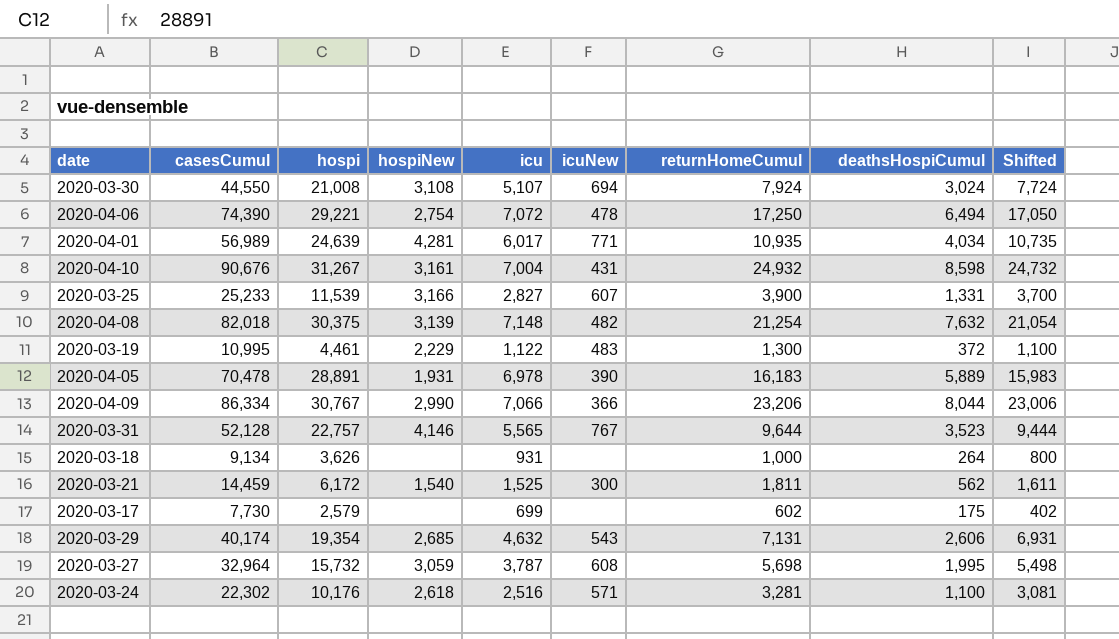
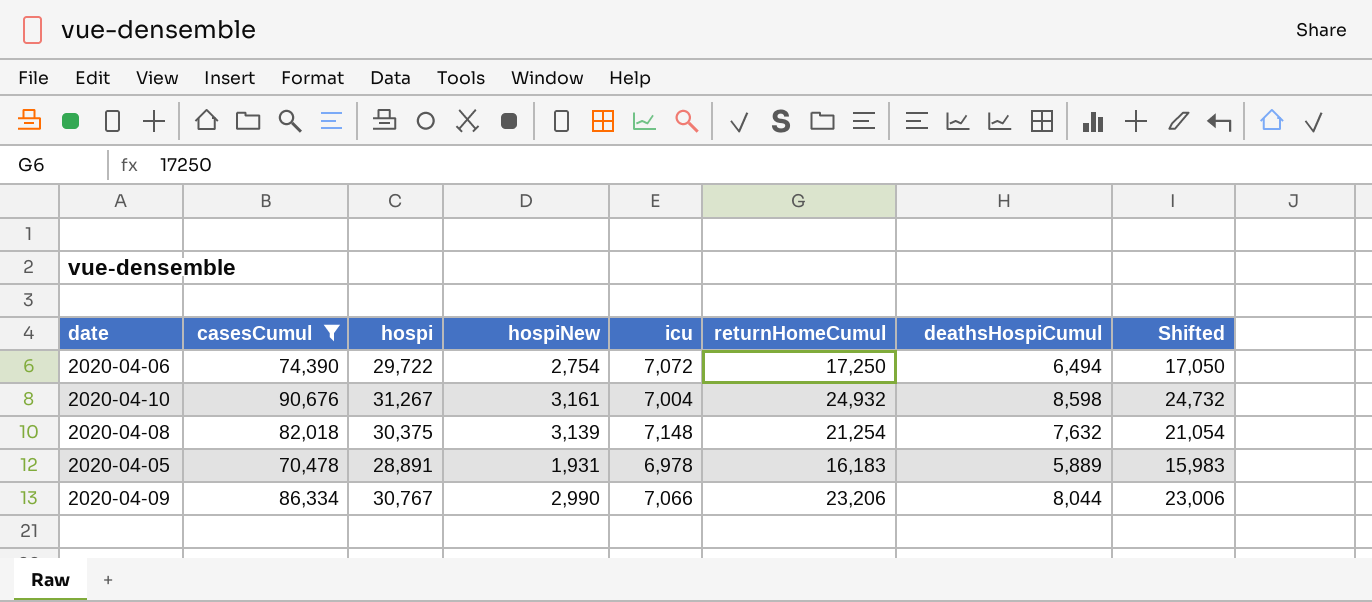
filter: none -> casesCumul >= 70,478
column icuNew | position: 6 -> none
2020-04-06 | hospi: 29,221 -> 29,722

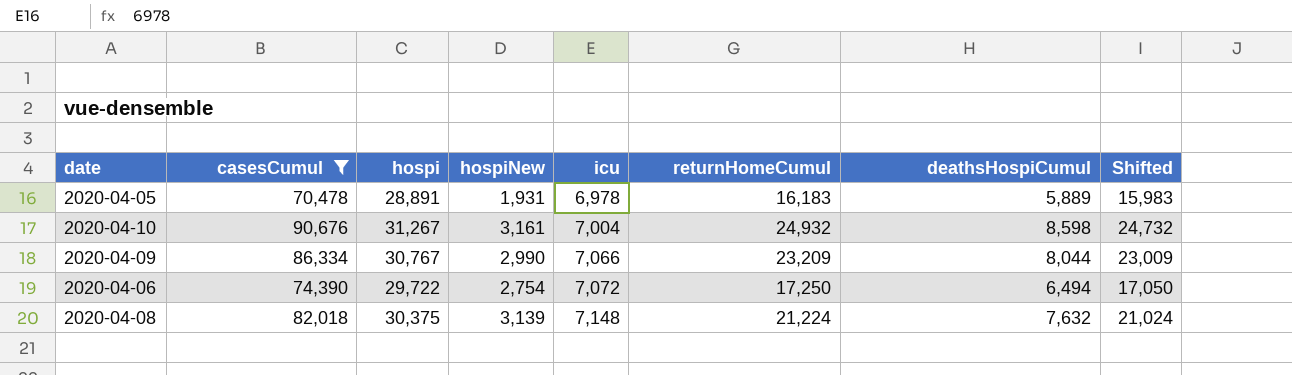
row order: none -> icu ascending
2020-04-09 | returnHomeCumul: 23,206 -> 23,209
2020-04-09 | Shifted: 23,006 -> 23,009
2020-04-08 | returnHomeCumul: 21,254 -> 21,224
2020-04-08 | Shifted: 21,054 -> 21,024

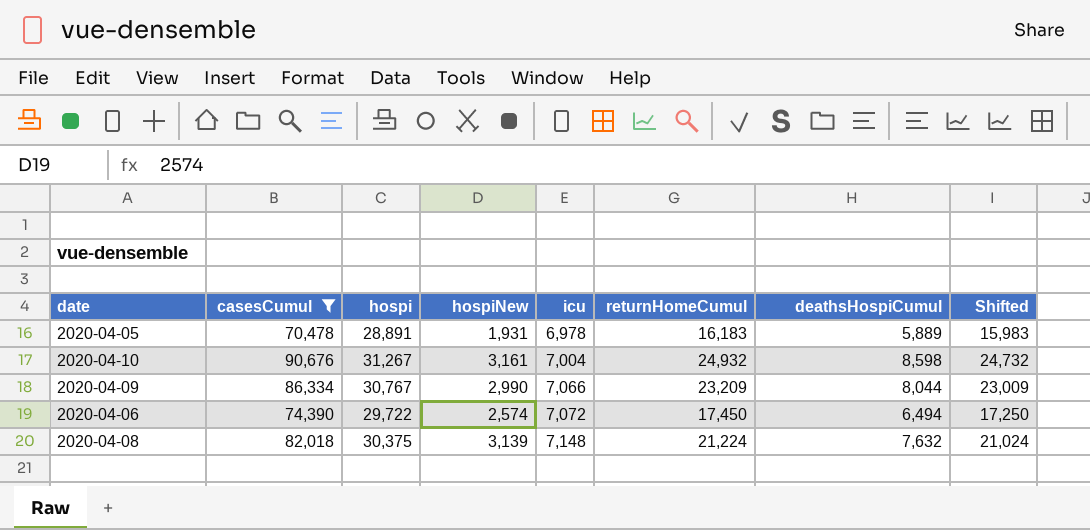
2020-04-06 | hospiNew: 2,754 -> 2,574
2020-04-06 | returnHomeCumul: 17,250 -> 17,450
2020-04-06 | Shifted: 17,050 -> 17,250

